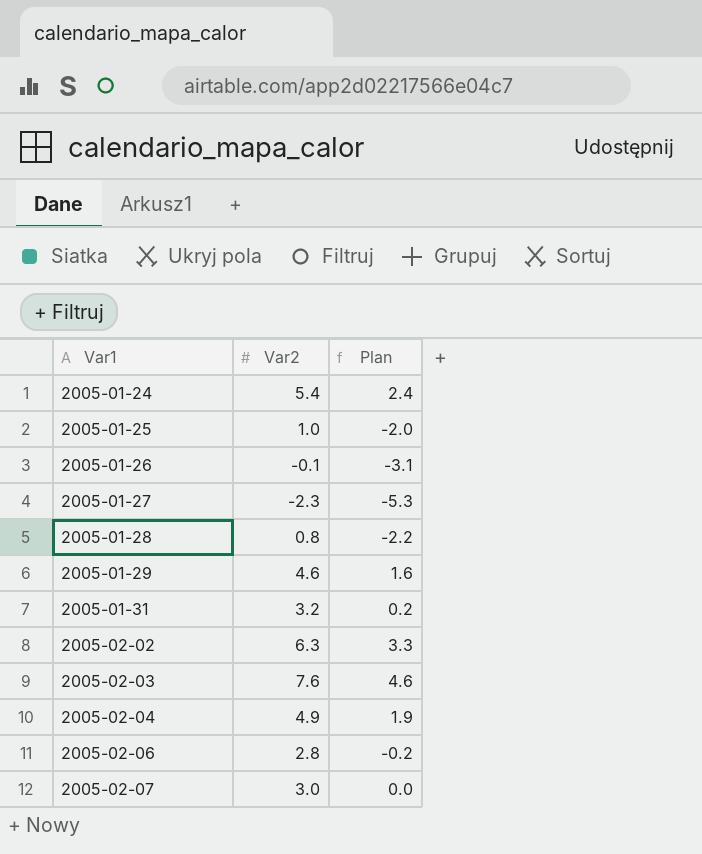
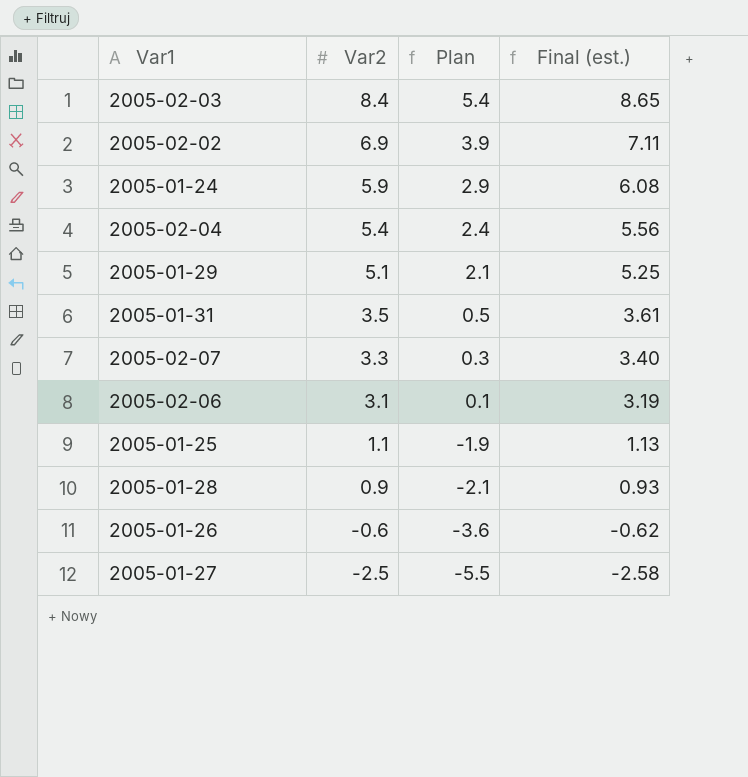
row order: Var1 ascending -> Var2 descending
column Final (est.) | formula: none -> [Var2] * 1.03
2005-02-03 | Var2: 7.6 -> 8.4
2005-02-03 | Plan: 4.6 -> 5.4
2005-02-02 | Var2: 6.3 -> 6.9
2005-02-02 | Plan: 3.3 -> 3.9
2005-01-24 | Var2: 5.4 -> 5.9
2005-01-24 | Plan: 2.4 -> 2.9
2005-02-04 | Var2: 4.9 -> 5.4
2005-02-04 | Plan: 1.9 -> 2.4
2005-01-29 | Var2: 4.6 -> 5.1
2005-01-29 | Plan: 1.6 -> 2.1
2005-01-31 | Var2: 3.2 -> 3.5
2005-01-31 | Plan: 0.2 -> 0.5
2005-02-07 | Var2: 3.0 -> 3.3
2005-02-07 | Plan: 0.0 -> 0.3
2005-02-06 | Var2: 2.8 -> 3.1
2005-02-06 | Plan: -0.2 -> 0.1
2005-01-25 | Var2: 1.0 -> 1.1
2005-01-25 | Plan: -2.0 -> -1.9
2005-01-28 | Var2: 0.8 -> 0.9
2005-01-28 | Plan: -2.2 -> -2.1
2005-01-26 | Var2: -0.1 -> -0.6
2005-01-26 | Plan: -3.1 -> -3.6
2005-01-27 | Var2: -2.3 -> -2.5
2005-01-27 | Plan: -5.3 -> -5.5

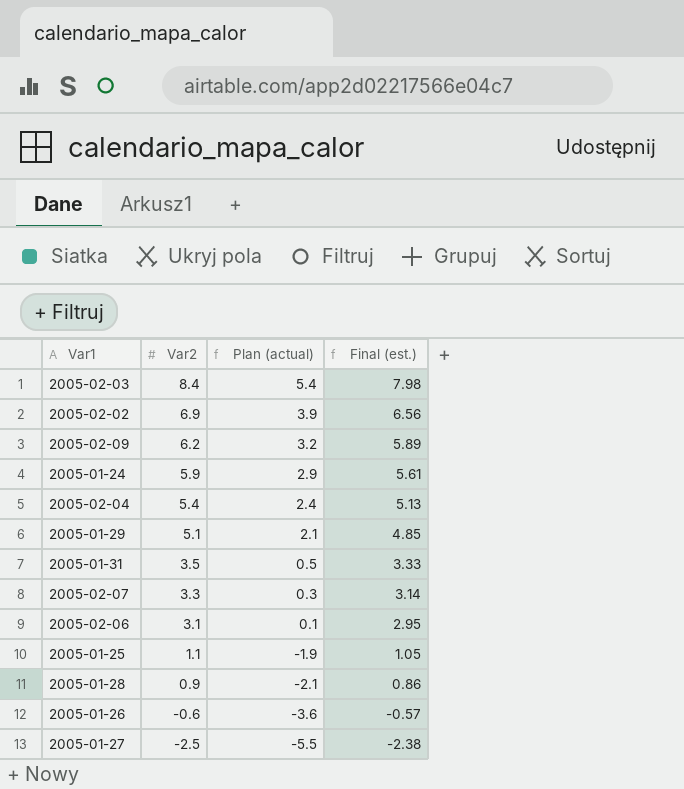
column name: Plan -> Plan (actual)
column Final (est.) | formula: [Var2] * 1.03 -> [Var2] * 0.95
row 2005-02-09: none -> 6.2 | 3.2 | 5.89

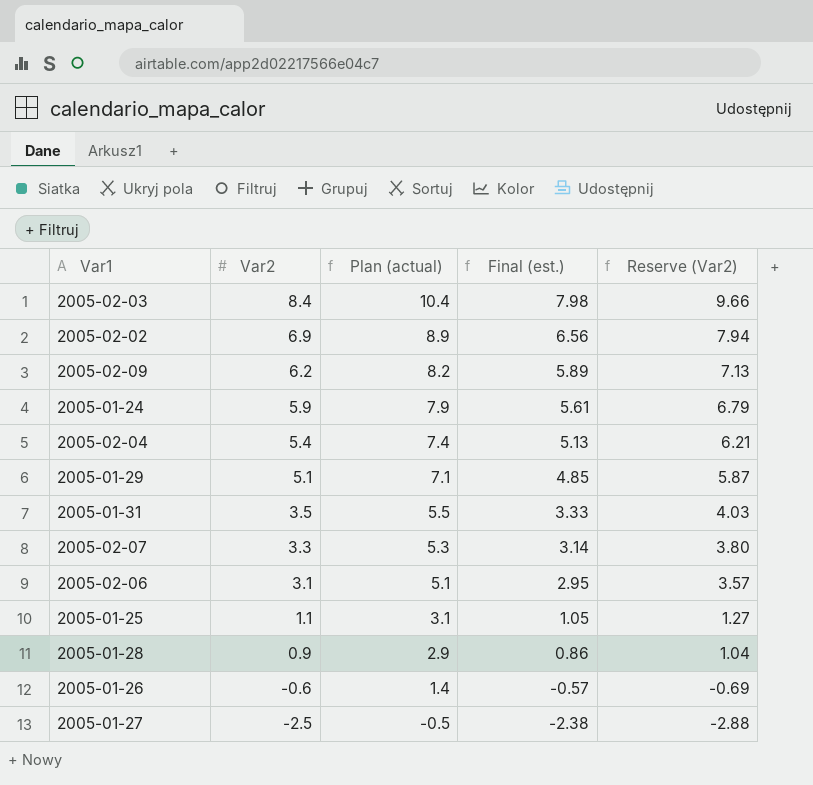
column Plan (actual) | formula: [Var2] - 3 -> [Var2] + 2
column Reserve (Var2) | formula: none -> [Var2] * 1.15

